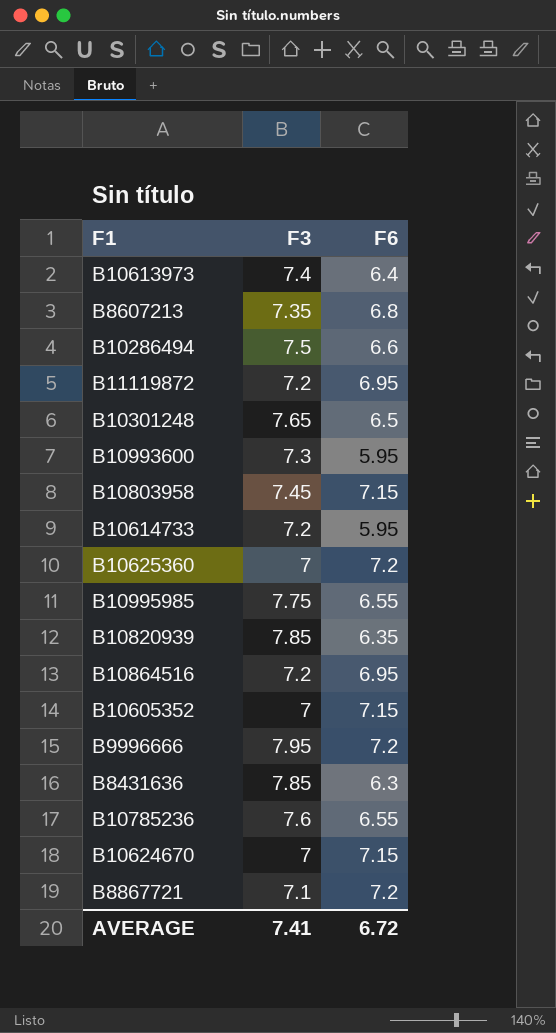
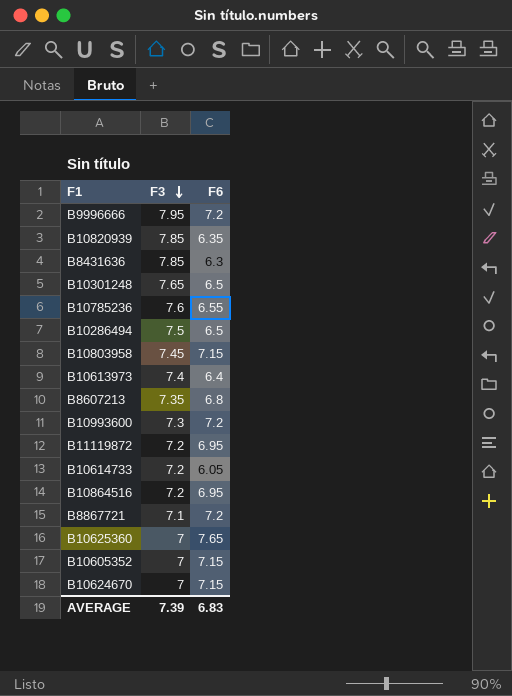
row order: none -> F3 descending
row B10995985: 7.75 | 6.55 -> none
B10286494 | F6: 6.6 -> 6.5
B10993600 | F6: 5.95 -> 7.2
B10614733 | F6: 5.95 -> 6.05
B10625360 | F6: 7.2 -> 7.65
AVERAGE | F3: 7.41 -> 7.39
AVERAGE | F6: 6.72 -> 6.83

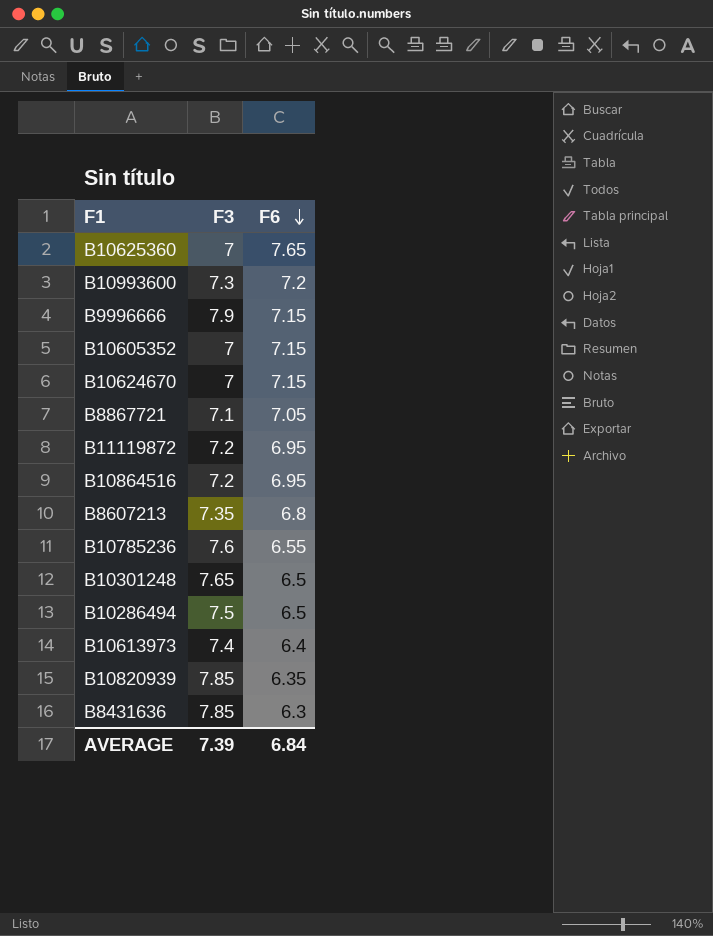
row order: F3 descending -> F6 descending
row B10803958: 7.45 | 7.15 -> none
row B10614733: 7.2 | 6.05 -> none
B9996666 | F3: 7.95 -> 7.9
B9996666 | F6: 7.2 -> 7.15
B8867721 | F6: 7.2 -> 7.05
AVERAGE | F6: 6.83 -> 6.84

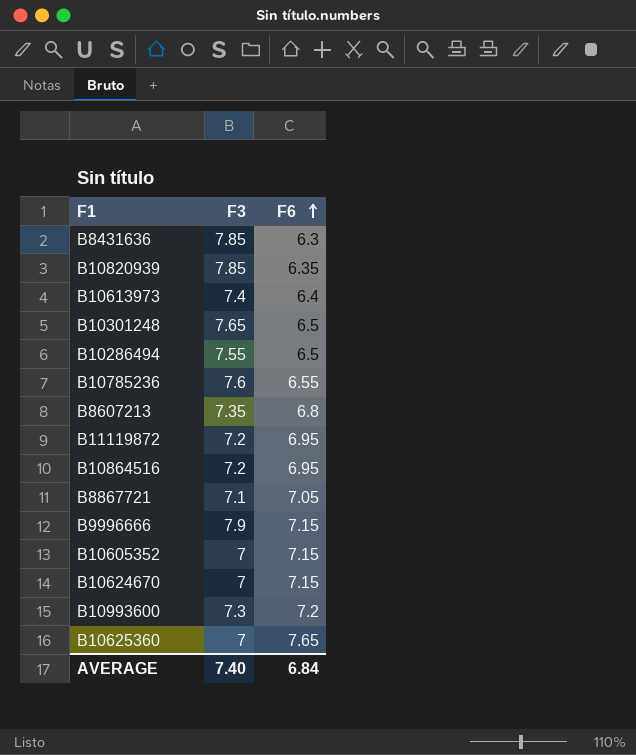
row order: F6 descending -> F6 ascending
B10286494 | F3: 7.5 -> 7.55
AVERAGE | F3: 7.39 -> 7.40

